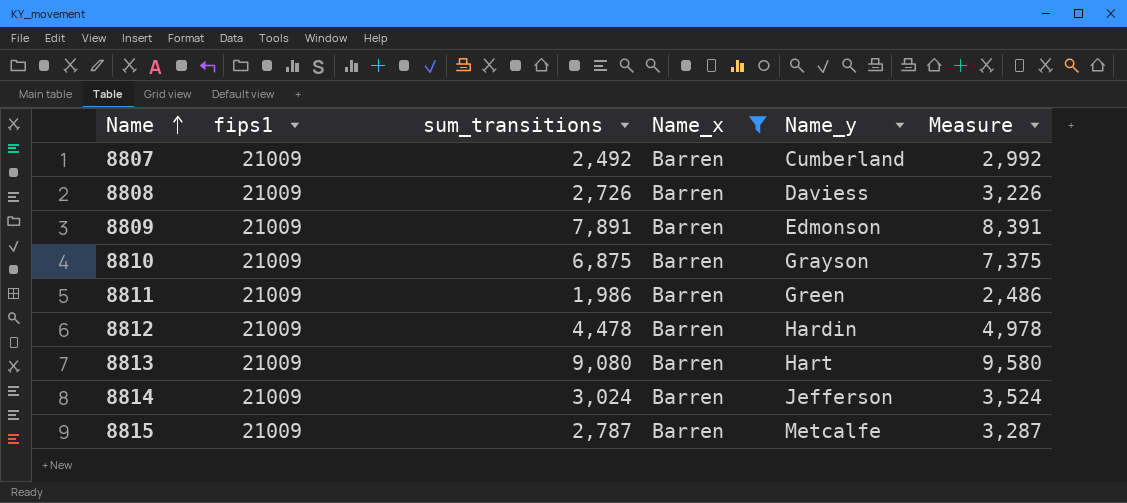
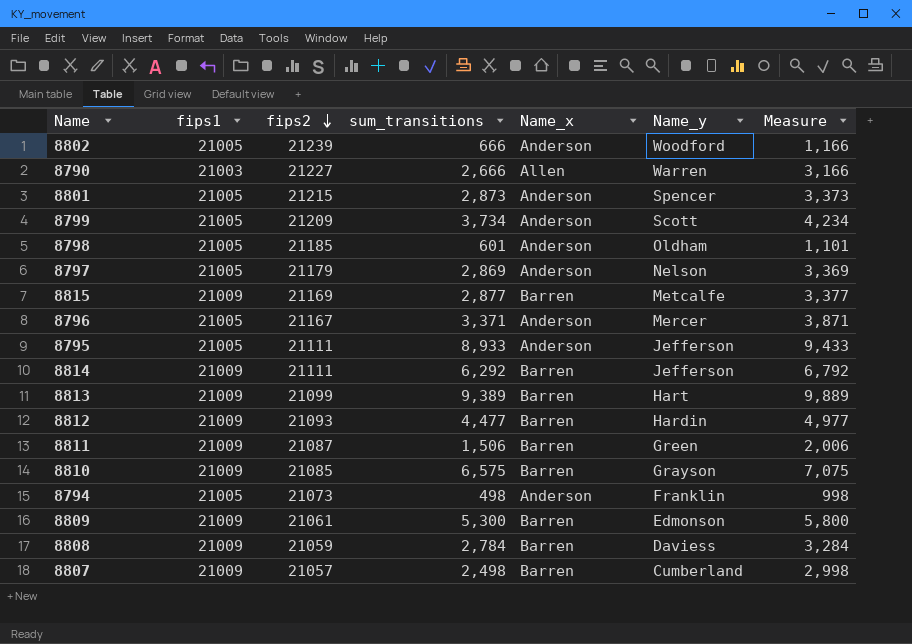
filter: Name_x = Barren -> none
row order: Name ascending -> fips2 descending
column fips2 | position: none -> 3
8815 | sum_transitions: 2,787 -> 2,877
8815 | Measure: 3,287 -> 3,377
8814 | sum_transitions: 3,024 -> 6,292
8814 | Measure: 3,524 -> 6,792
8813 | sum_transitions: 9,080 -> 9,389
8813 | Measure: 9,580 -> 9,889
8812 | sum_transitions: 4,478 -> 4,477
8812 | Measure: 4,978 -> 4,977
8811 | sum_transitions: 1,986 -> 1,506
8811 | Measure: 2,486 -> 2,006
8810 | sum_transitions: 6,875 -> 6,575
8810 | Measure: 7,375 -> 7,075
8809 | sum_transitions: 7,891 -> 5,300
8809 | Measure: 8,391 -> 5,800
8808 | sum_transitions: 2,726 -> 2,784
8808 | Measure: 3,226 -> 3,284
8807 | sum_transitions: 2,492 -> 2,498
8807 | Measure: 2,992 -> 2,998

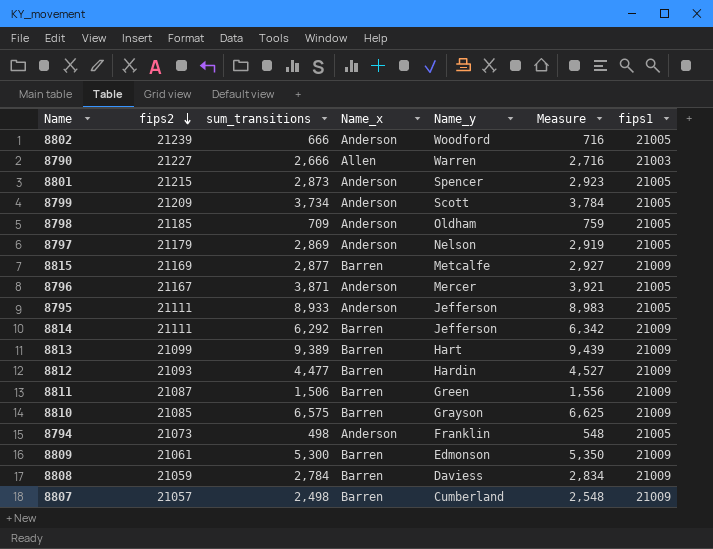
column Measure | formula: [sum_transitions] + 500 -> [sum_transitions] + 50
column fips1 | position: 2 -> 7
8798 | sum_transitions: 601 -> 709
8796 | sum_transitions: 3,371 -> 3,871

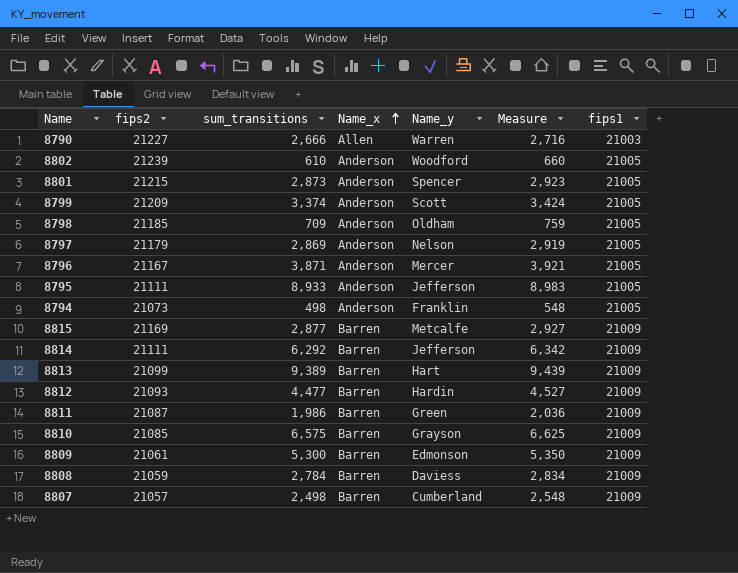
row order: fips2 descending -> Name_x ascending
8802 | sum_transitions: 666 -> 610
8802 | Measure: 716 -> 660
8799 | sum_transitions: 3,734 -> 3,374
8799 | Measure: 3,784 -> 3,424
8811 | sum_transitions: 1,506 -> 1,986
8811 | Measure: 1,556 -> 2,036

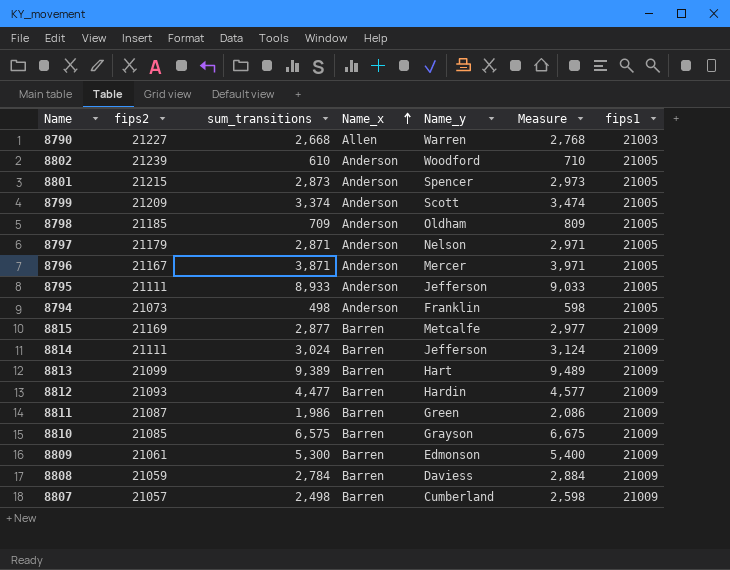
column Measure | formula: [sum_transitions] + 50 -> [sum_transitions] + 100
8790 | sum_transitions: 2,666 -> 2,668
8797 | sum_transitions: 2,869 -> 2,871
8814 | sum_transitions: 6,292 -> 3,024

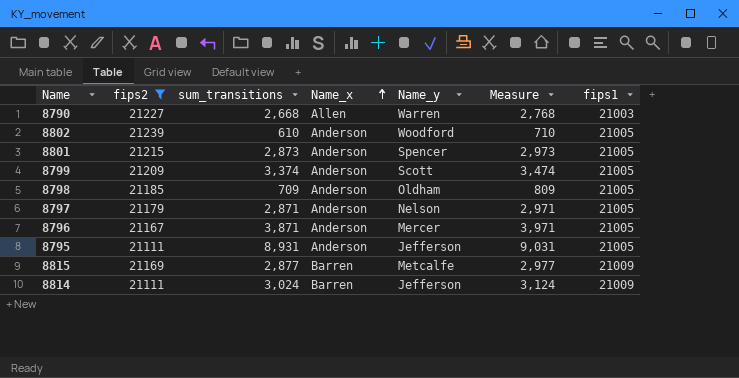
filter: none -> fips2 >= 21111
8795 | sum_transitions: 8,933 -> 8,931
8795 | Measure: 9,033 -> 9,031

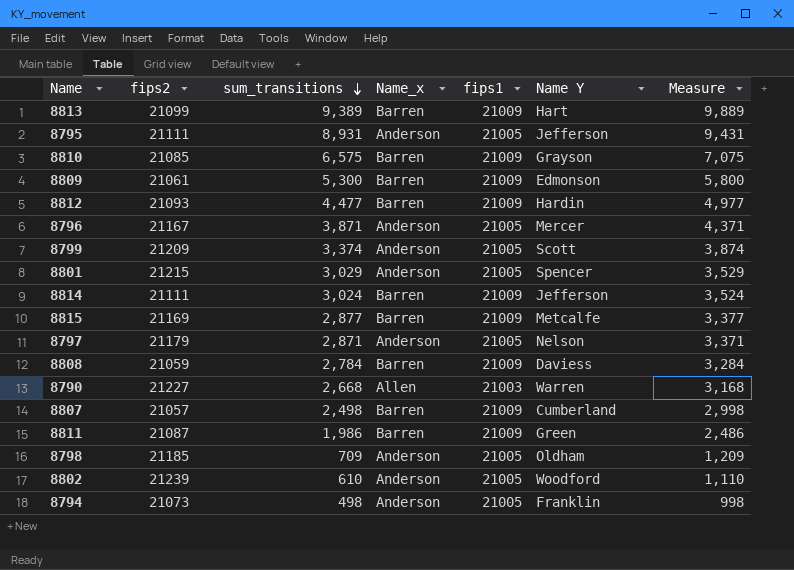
filter: fips2 >= 21111 -> none
row order: Name_x ascending -> sum_transitions descending
column fips1 | position: 7 -> 5
column name: Name_y -> Name Y
column Measure | formula: [sum_transitions] + 100 -> [sum_transitions] + 500
8801 | sum_transitions: 2,873 -> 3,029

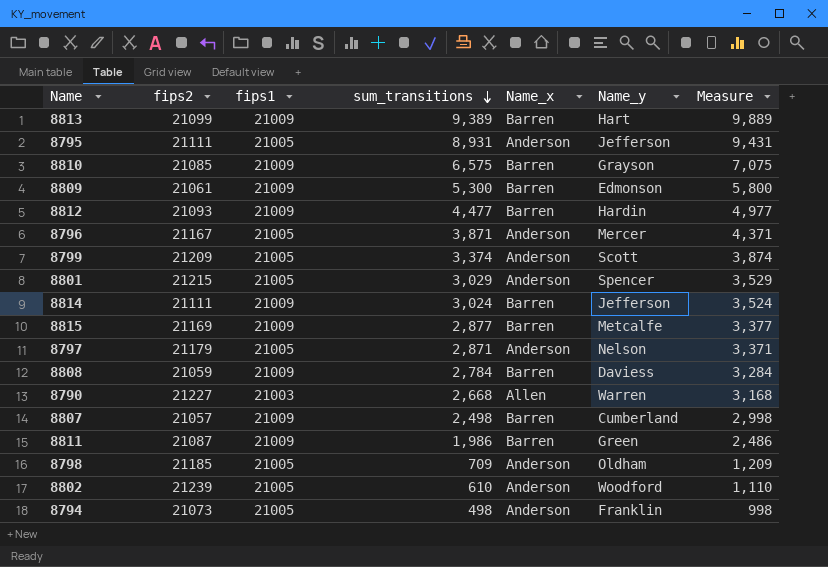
column fips1 | position: 5 -> 3
column name: Name Y -> Name_y

